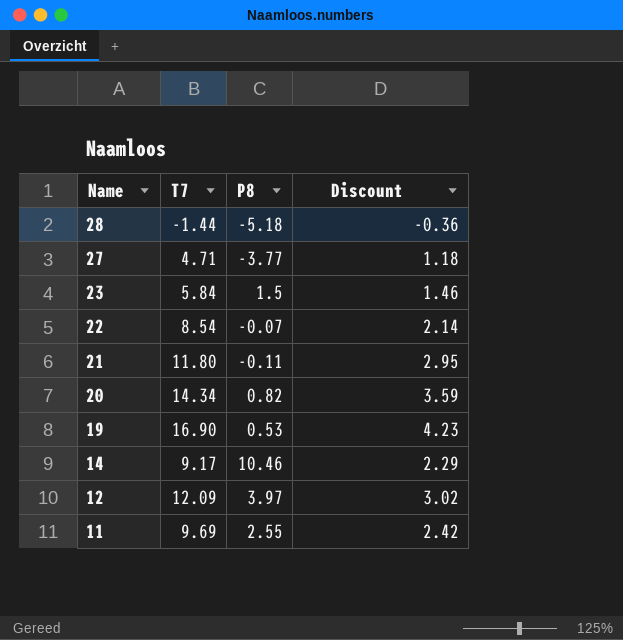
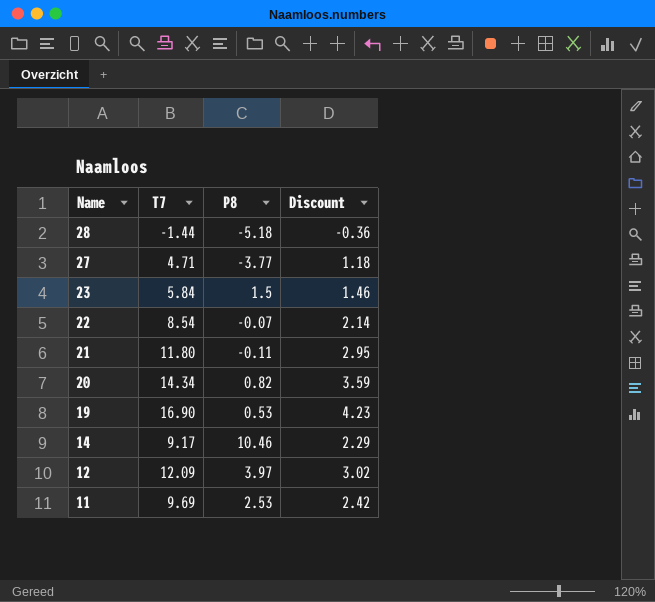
11 | P8: 2.55 -> 2.53

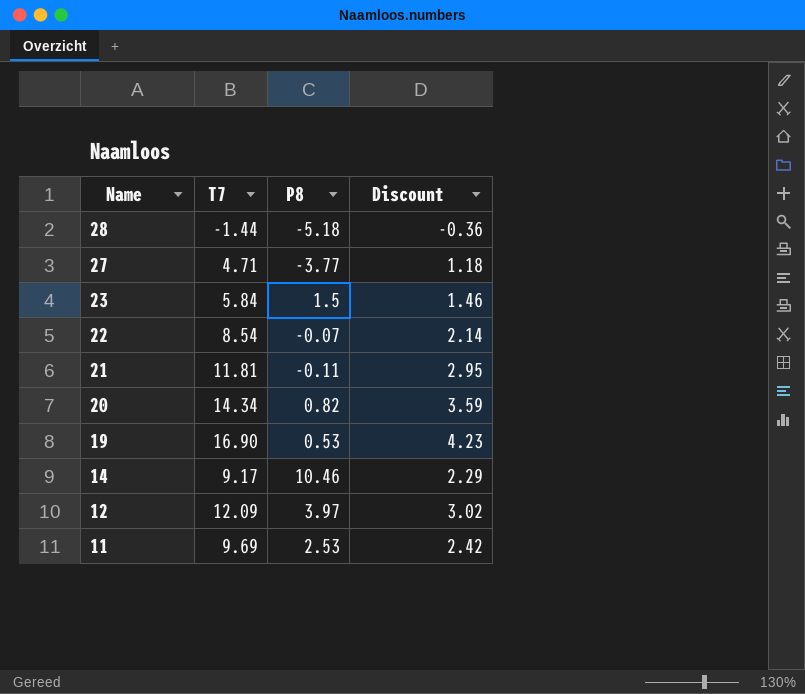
21 | T7: 11.80 -> 11.81

